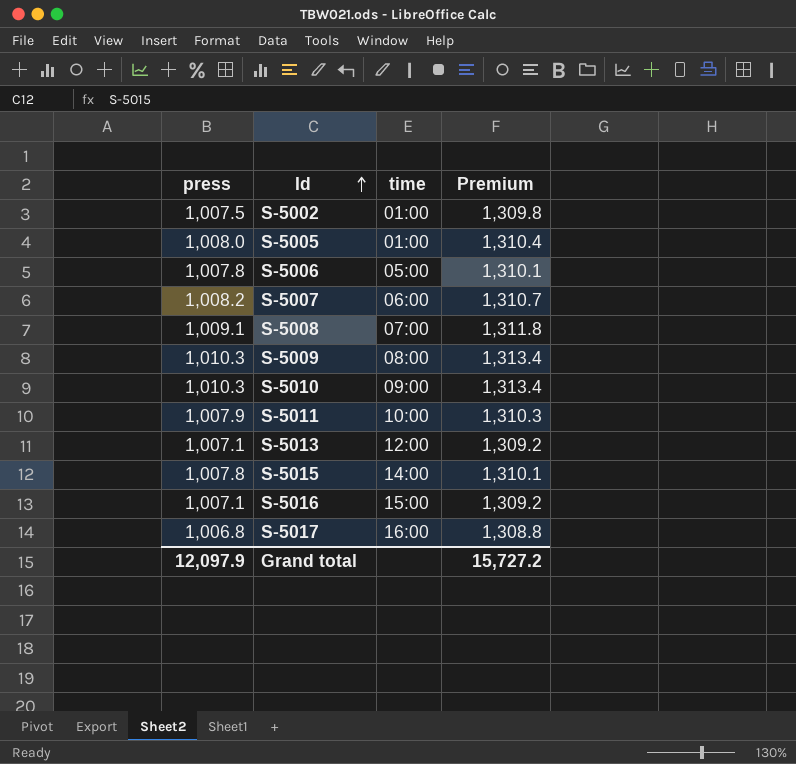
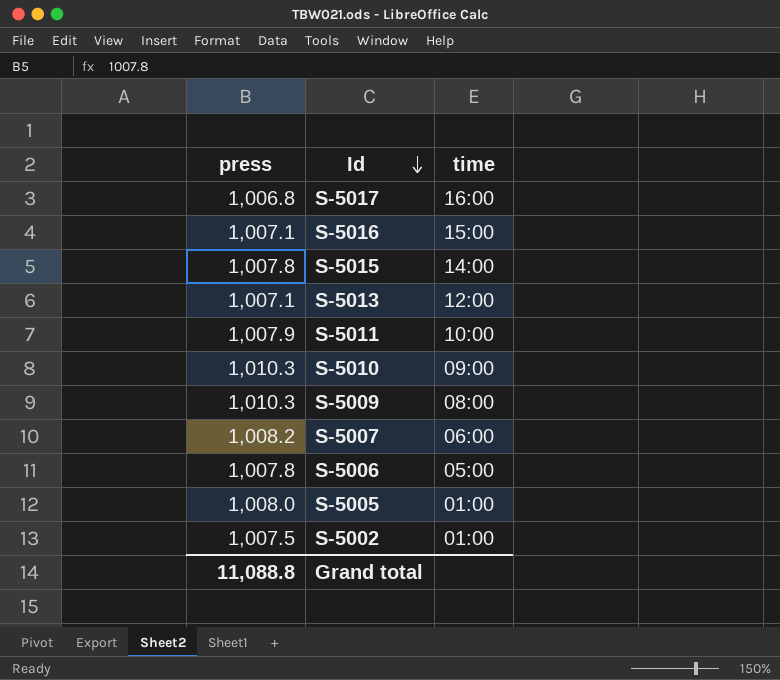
row order: Id ascending -> Id descending
column Premium | formula: [press] * 1.3 -> none
row S-5008: 1,009.1 | 07:00 | 1,311.8 -> none
Grand total | press: 12,097.9 -> 11,088.8

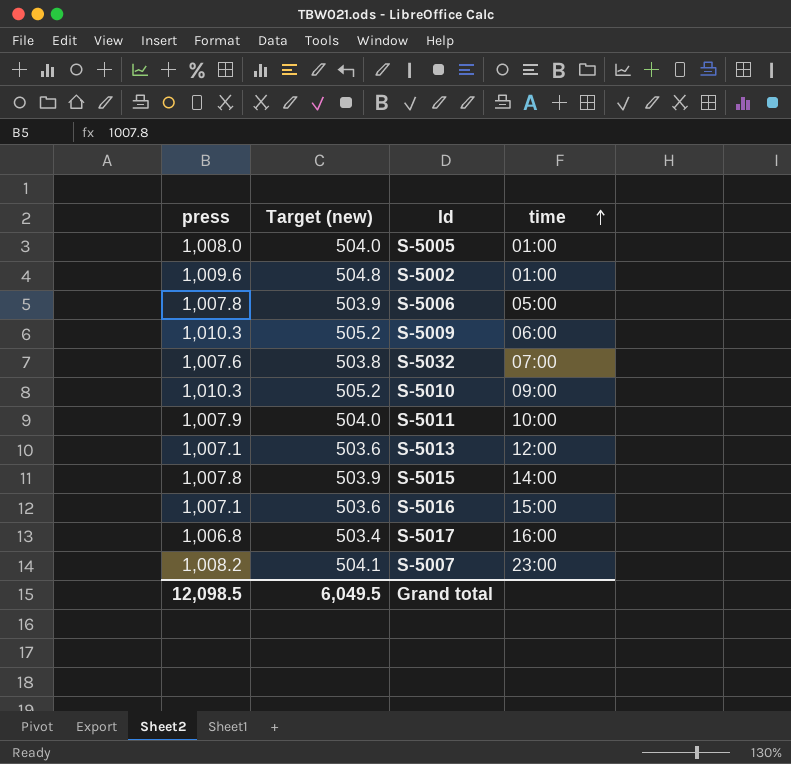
row order: Id descending -> time ascending
column Target (new) | formula: none -> [press] * 0.5
S-5002 | press: 1,007.5 -> 1,009.6
S-5009 | time: 08:00 -> 06:00
row S-5032: none -> 1,007.6 | 503.8 | 07:00
S-5007 | time: 06:00 -> 23:00
Grand total | press: 11,088.8 -> 12,098.5

